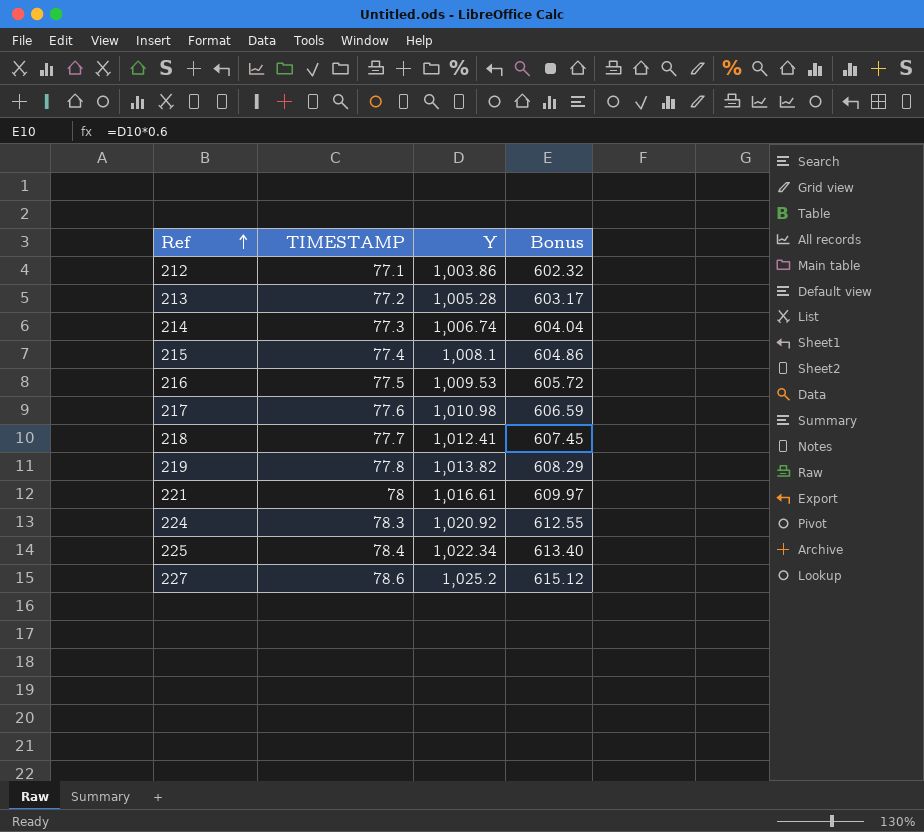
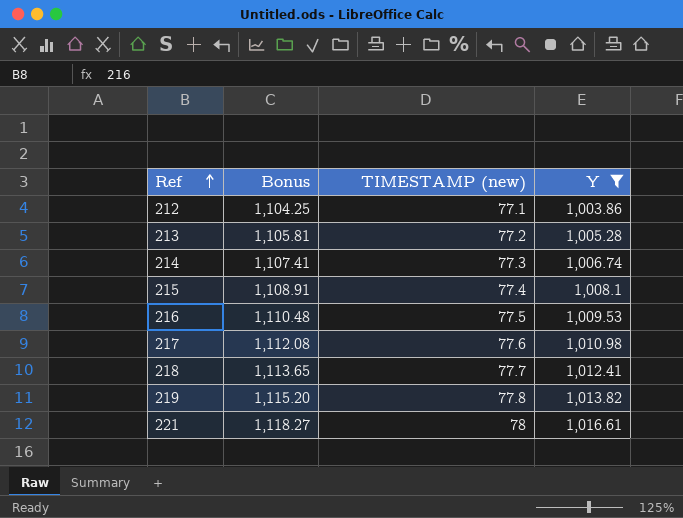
filter: none -> Y <= 1,016.61
column Bonus | formula: [Y] * 0.6 -> [Y] * 1.1
column Bonus | position: 4 -> 2
column name: TIMESTAMP -> TIMESTAMP (new)

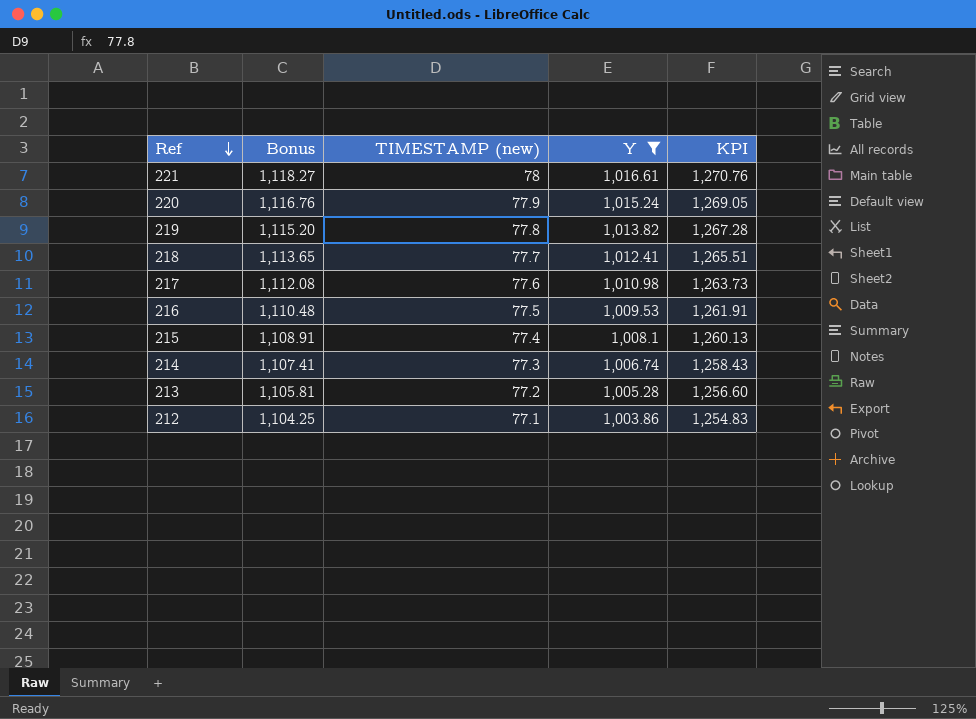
row order: Ref ascending -> Ref descending
column KPI | formula: none -> [Y] * 1.25
row 220: none -> 1,116.76 | 77.9 | 1,015.24 | 1,269.05

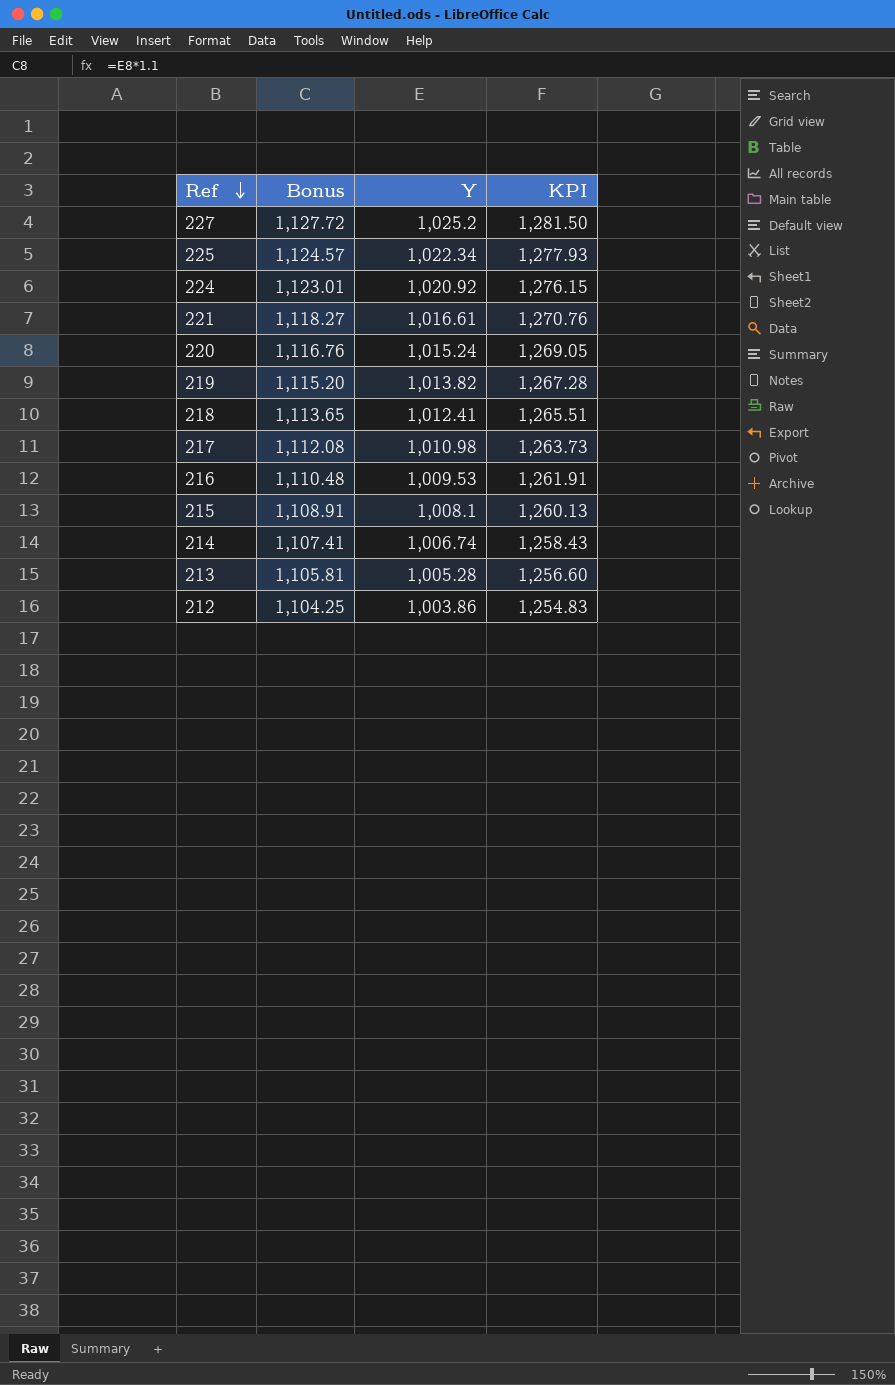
filter: Y <= 1,016.61 -> none
column TIMESTAMP (new) | position: 3 -> none

